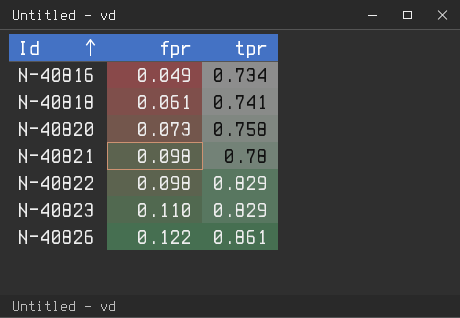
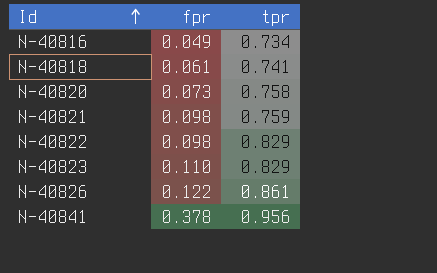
N-40821 | tpr: 0.78 -> 0.759
row N-40841: none -> 0.378 | 0.956

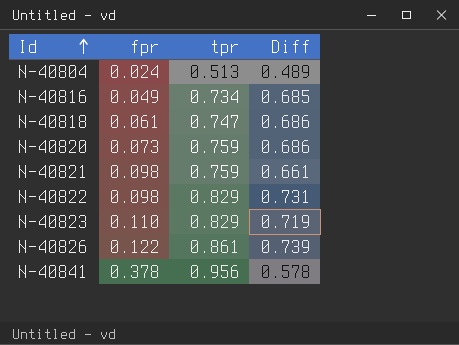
column Diff | formula: none -> [tpr] - [fpr]
row N-40804: none -> 0.024 | 0.513 | 0.489
N-40818 | tpr: 0.741 -> 0.747
N-40820 | tpr: 0.758 -> 0.759

